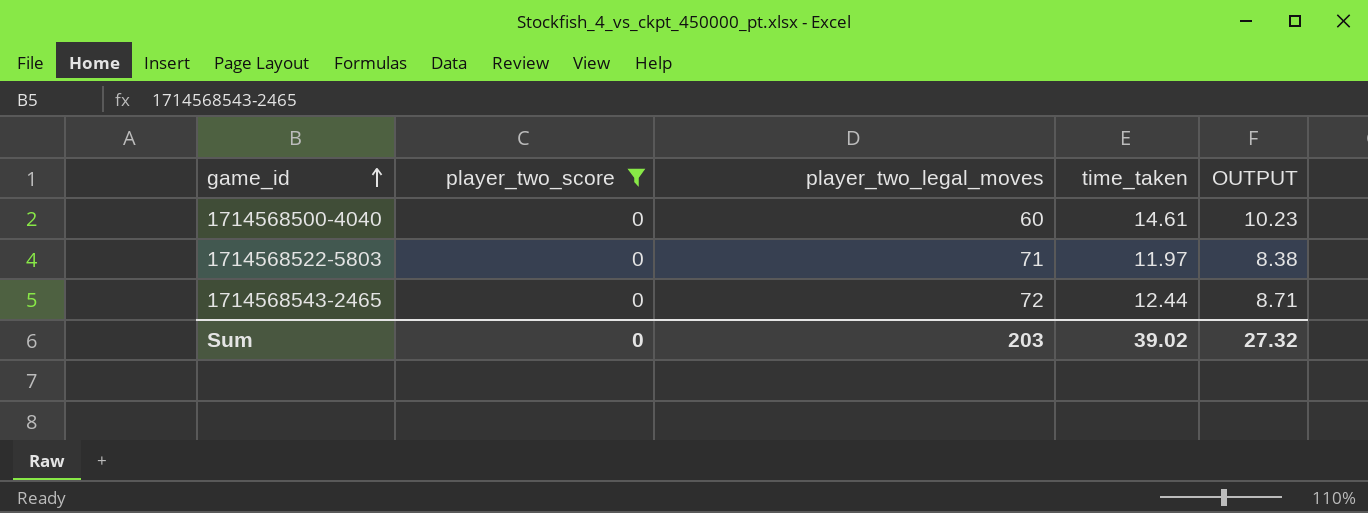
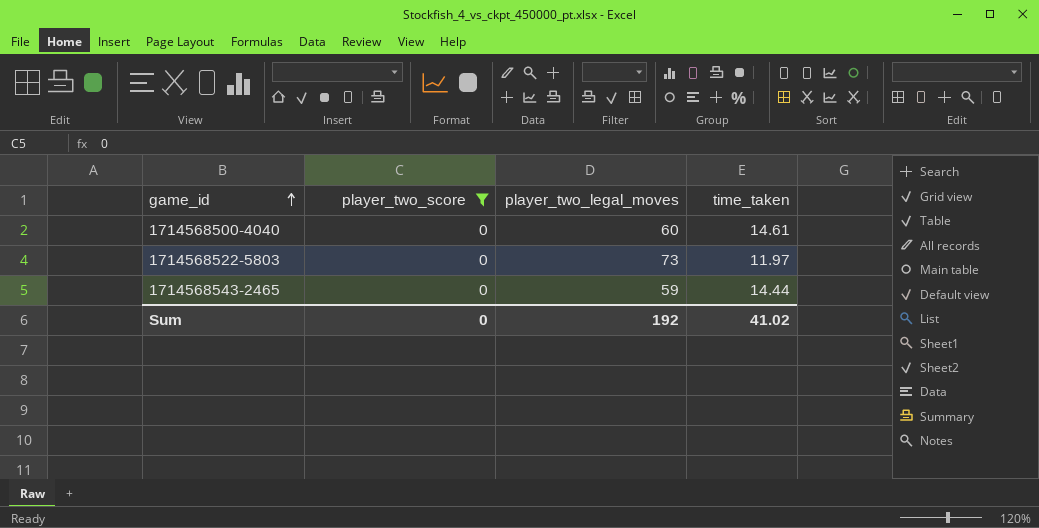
column OUTPUT | formula: [time_taken] * 0.7 -> none
1714568522-5803 | player_two_legal_moves: 71 -> 73
1714568543-2465 | player_two_legal_moves: 72 -> 59
1714568543-2465 | time_taken: 12.44 -> 14.44
Sum | player_two_legal_moves: 203 -> 192
Sum | time_taken: 39.02 -> 41.02

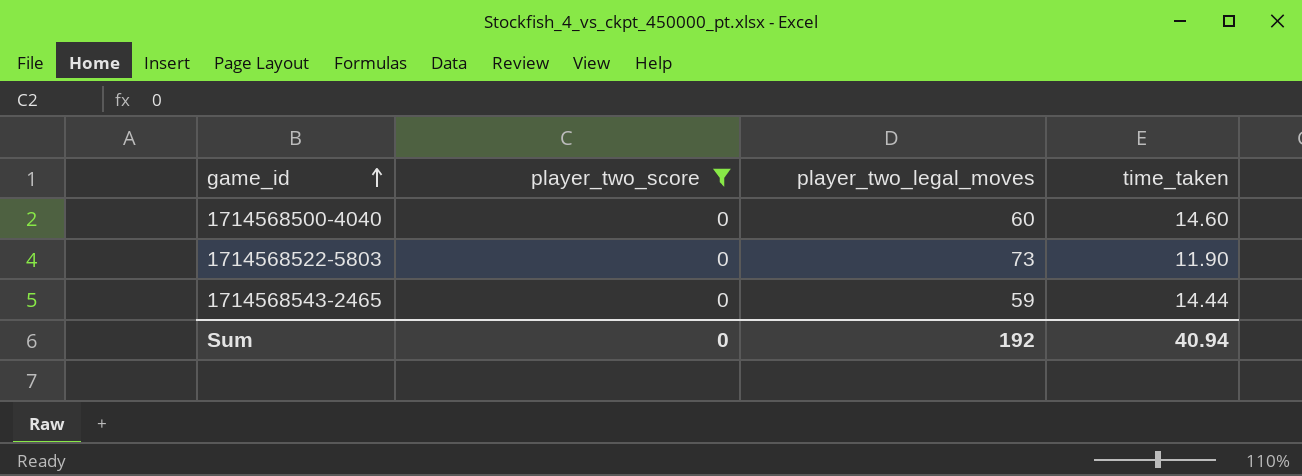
1714568500-4040 | time_taken: 14.61 -> 14.60
1714568522-5803 | time_taken: 11.97 -> 11.90
Sum | time_taken: 41.02 -> 40.94

